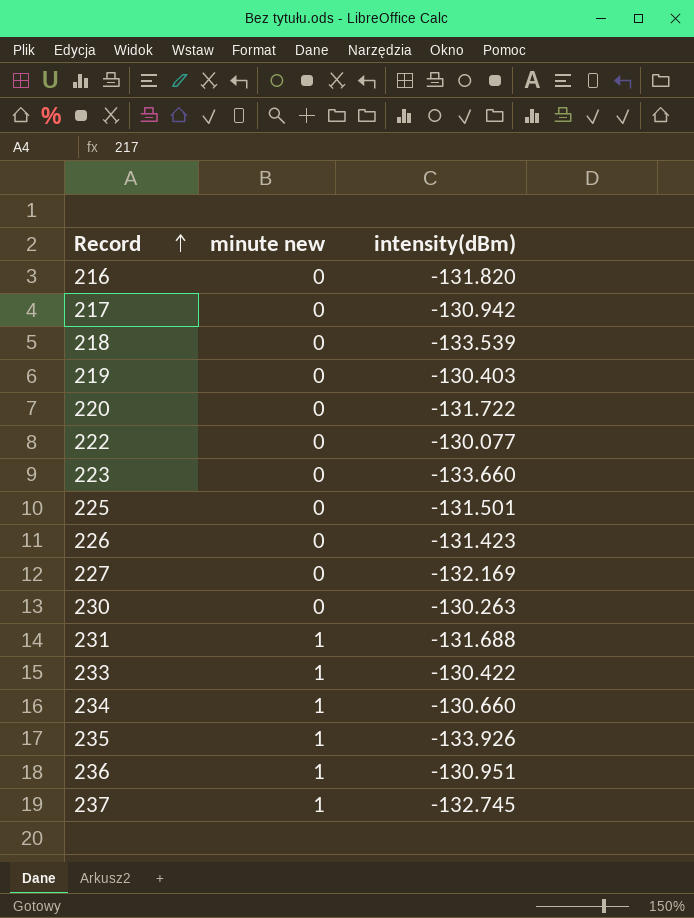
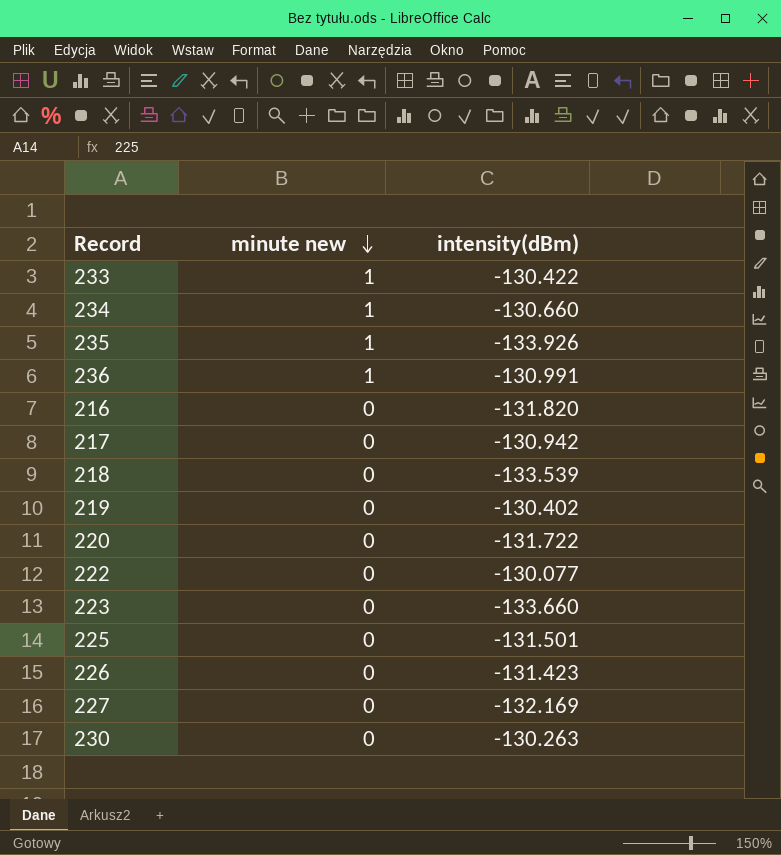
row order: Record ascending -> minute new descending
row 231: 1 | -131.688 -> none
row 237: 1 | -132.745 -> none
236 | intensity(dBm): -130.951 -> -130.991
219 | intensity(dBm): -130.403 -> -130.402

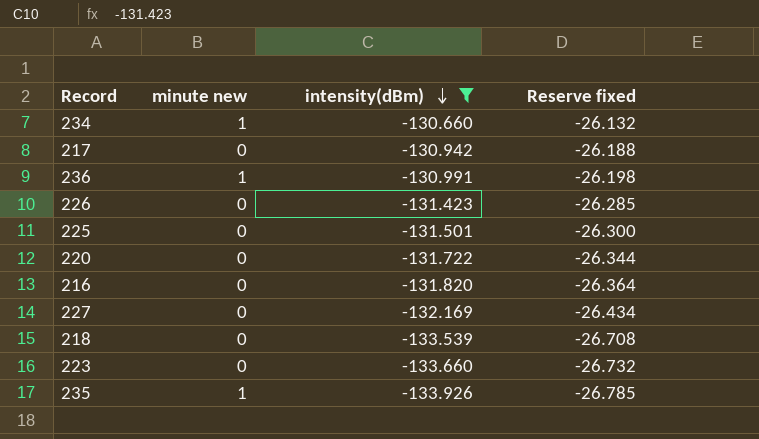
filter: none -> intensity(dBm) <= -130.660
row order: minute new descending -> intensity(dBm) descending
column Reserve fixed | formula: none -> [intensity(dBm)] * 0.2

